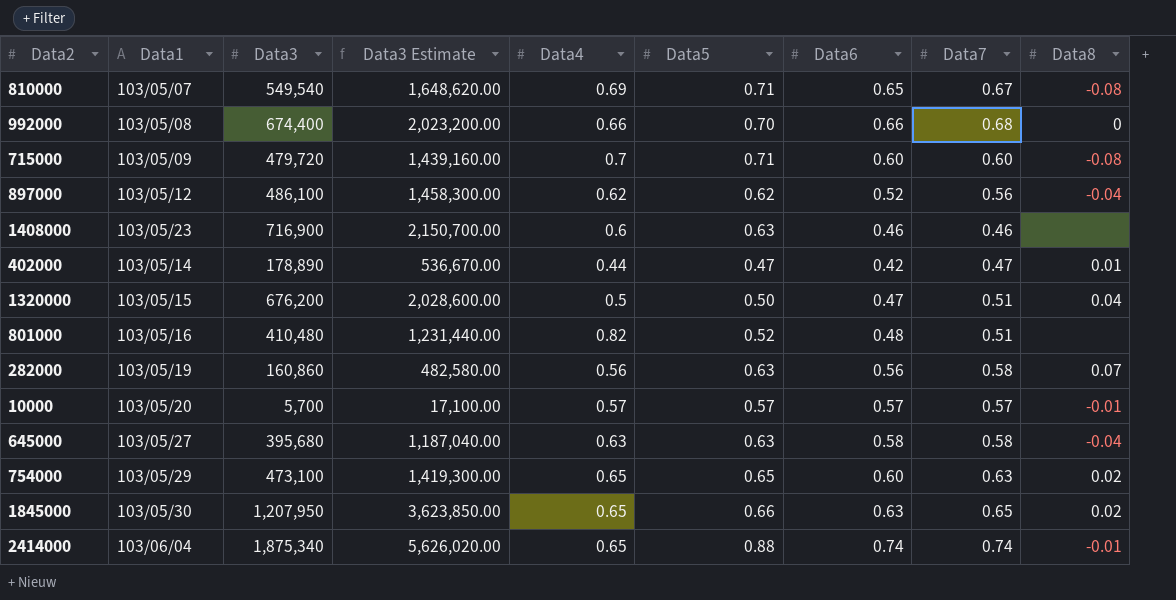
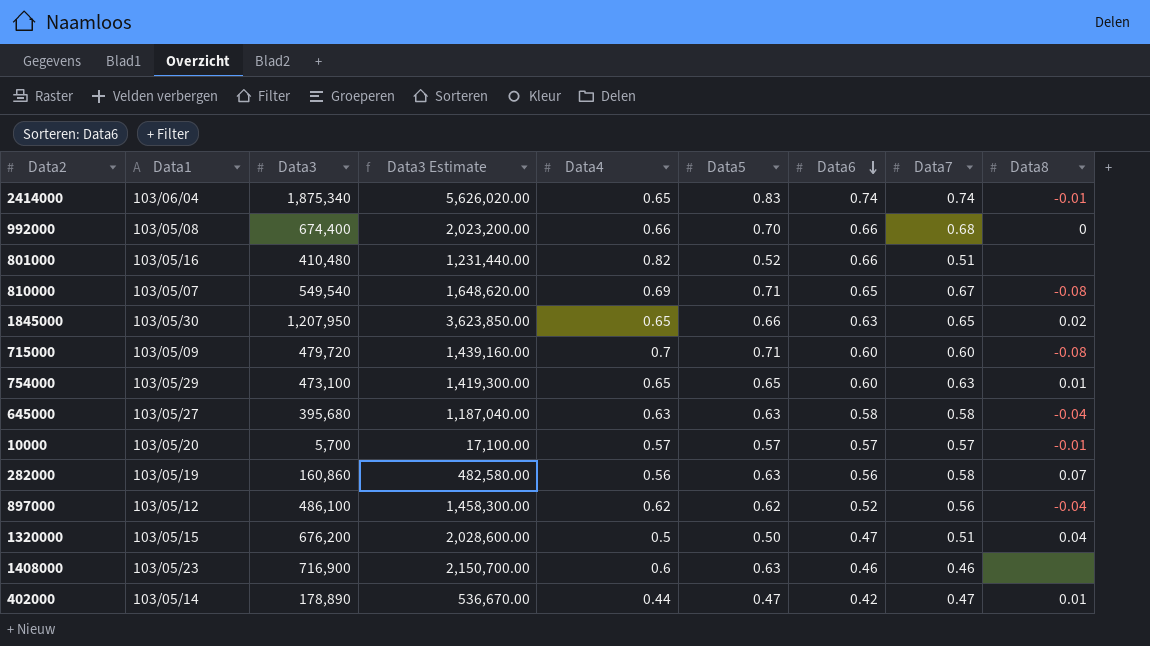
row order: none -> Data6 descending
2414000 | Data5: 0.88 -> 0.83
801000 | Data6: 0.48 -> 0.66
754000 | Data8: 0.02 -> 0.01

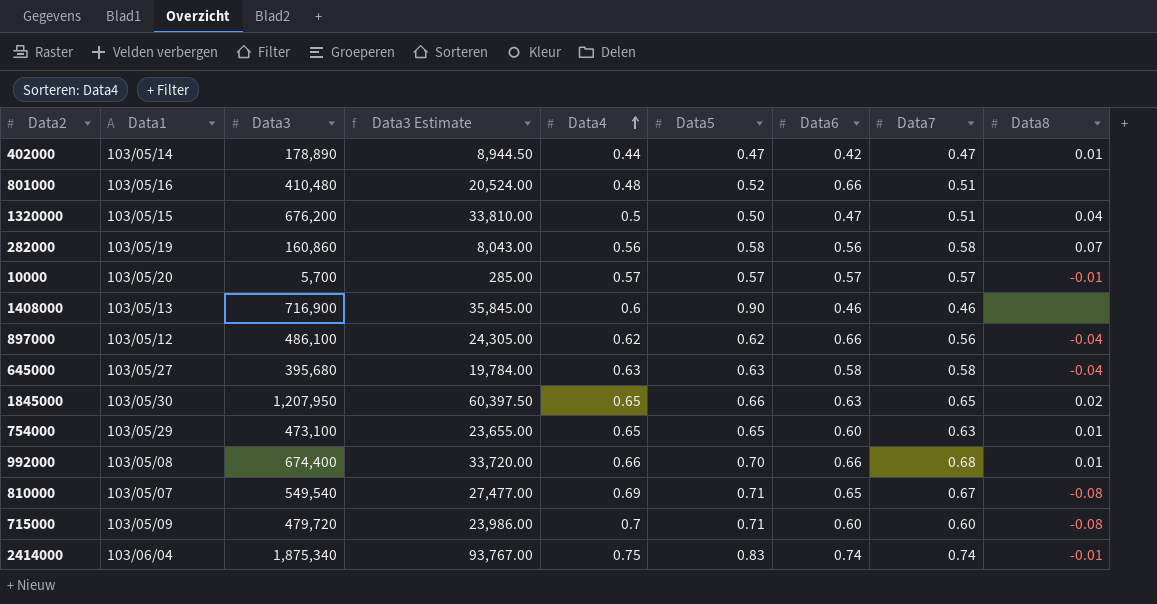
row order: Data6 descending -> Data4 ascending
column Data3 Estimate | formula: [Data3] * 3 -> [Data3] * 0.05
801000 | Data4: 0.82 -> 0.48
282000 | Data5: 0.63 -> 0.58
1408000 | Data1: 103/05/23 -> 103/05/13
1408000 | Data5: 0.63 -> 0.90
897000 | Data6: 0.52 -> 0.66
992000 | Data8: 0 -> 0.01
2414000 | Data4: 0.65 -> 0.75

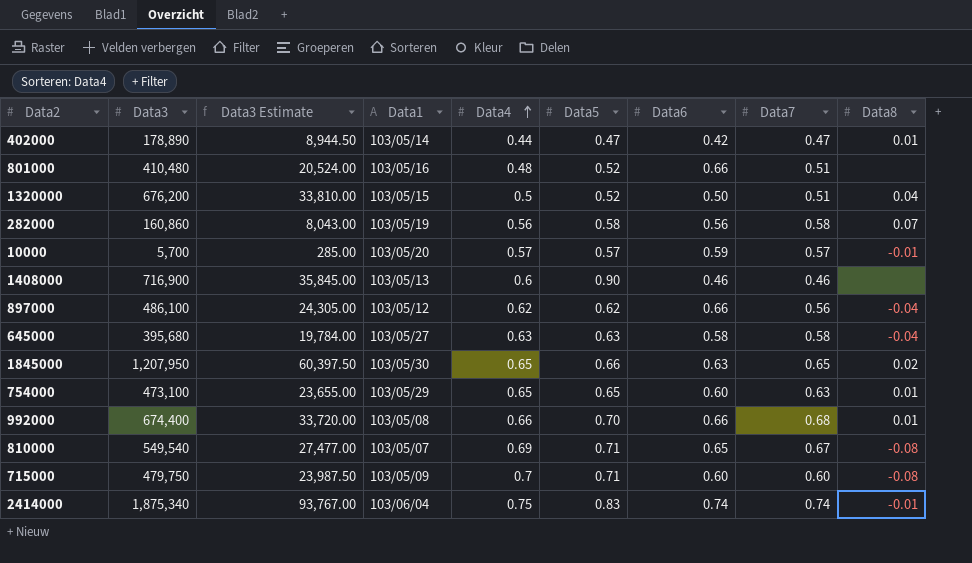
column Data1 | position: 2 -> 4
1320000 | Data5: 0.50 -> 0.52
1320000 | Data6: 0.47 -> 0.50
10000 | Data6: 0.57 -> 0.59
715000 | Data3: 479,720 -> 479,750
715000 | Data3 Estimate: 23,986.00 -> 23,987.50

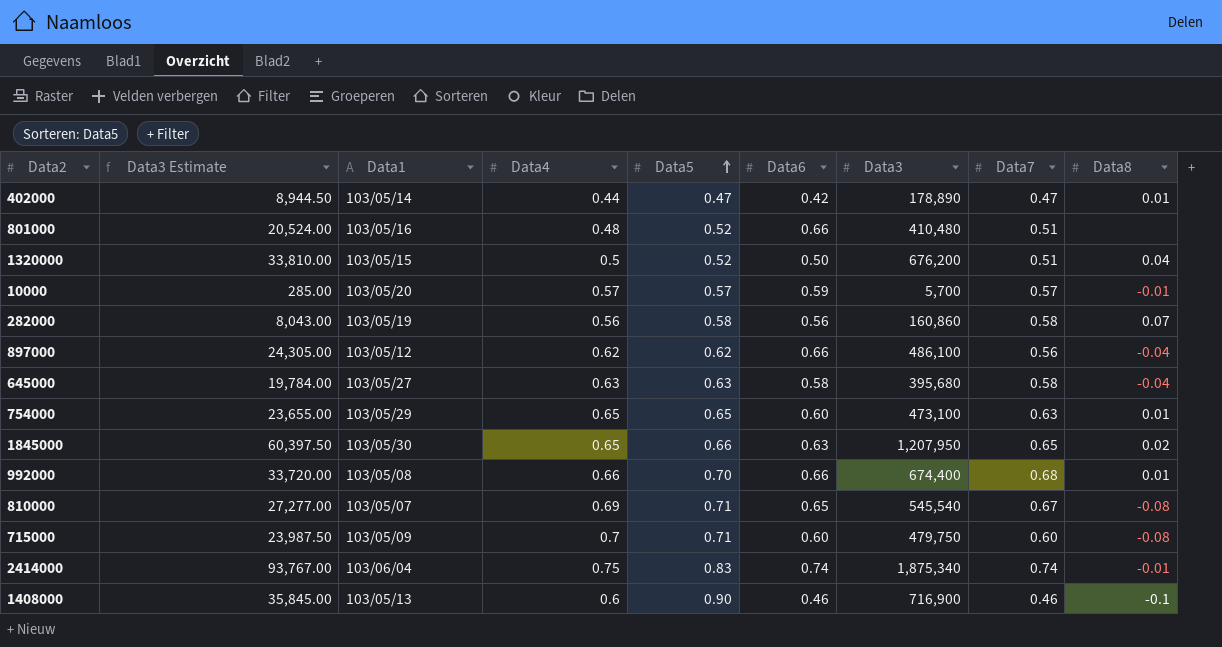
row order: Data4 ascending -> Data5 ascending
column Data3 | position: 2 -> 7
810000 | Data3 Estimate: 27,477.00 -> 27,277.00
810000 | Data3: 549,540 -> 545,540
1408000 | Data8: none -> -0.1

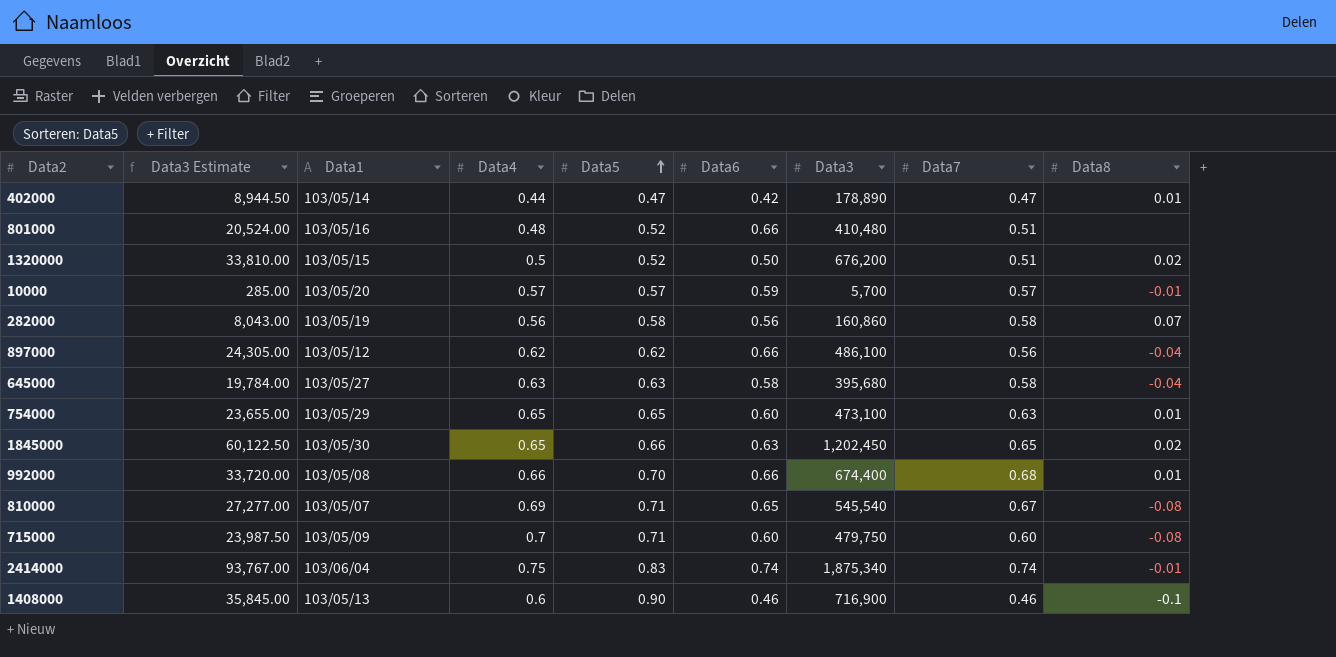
1320000 | Data8: 0.04 -> 0.02
1845000 | Data3 Estimate: 60,397.50 -> 60,122.50
1845000 | Data3: 1,207,950 -> 1,202,450

